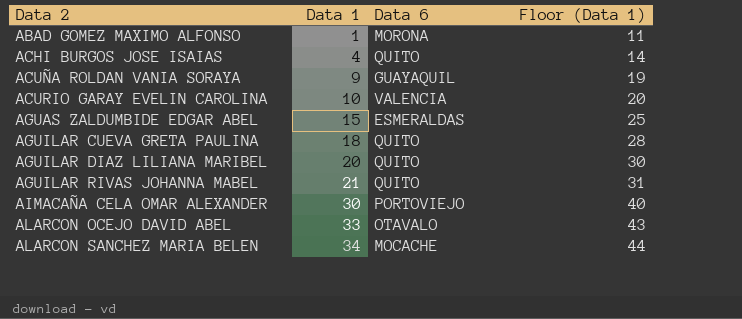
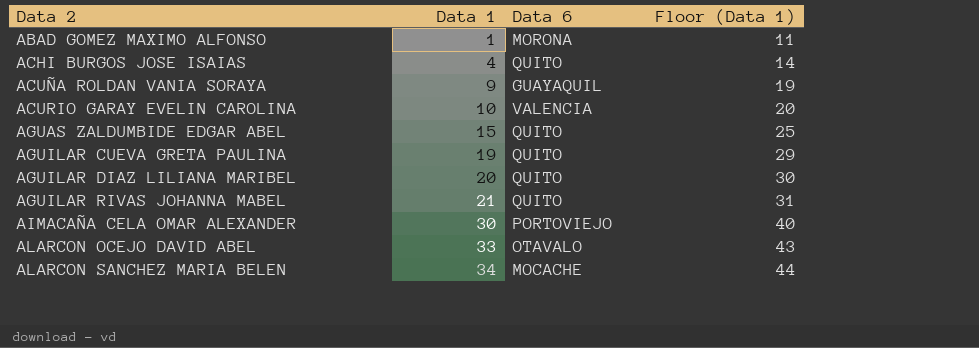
AGUAS ZALDUMBIDE EDGAR ABEL | Data 6: ESMERALDAS -> QUITO
AGUILAR CUEVA GRETA PAULINA | Data 1: 18 -> 19
AGUILAR CUEVA GRETA PAULINA | Floor (Data 1): 28 -> 29

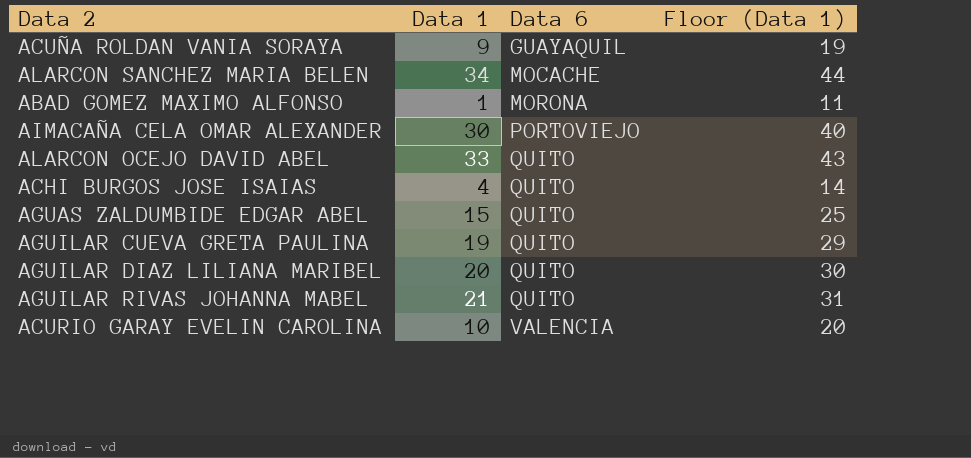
row order: Data 2 ascending -> Data 6 ascending
ALARCON OCEJO DAVID ABEL | Data 6: OTAVALO -> QUITO

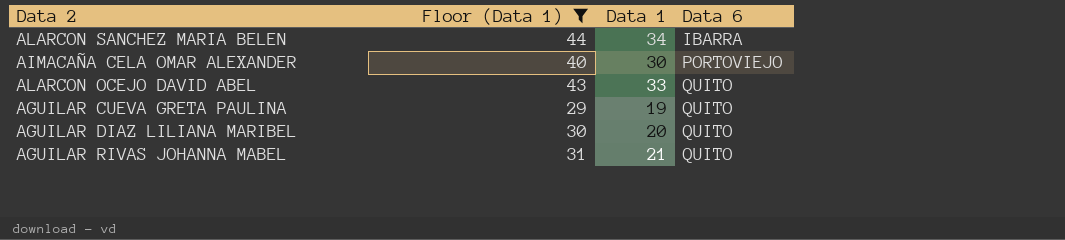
filter: none -> Floor (Data 1) >= 29
column Floor (Data 1) | position: 4 -> 2
ALARCON SANCHEZ MARIA BELEN | Data 6: MOCACHE -> IBARRA

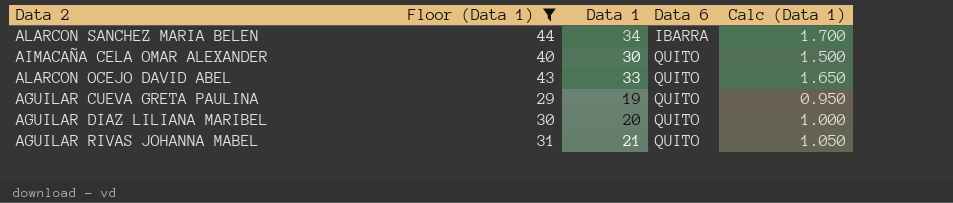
column Calc (Data 1) | formula: none -> [Data 1] * 0.05
AIMACAÑA CELA OMAR ALEXANDER | Data 6: PORTOVIEJO -> QUITO

